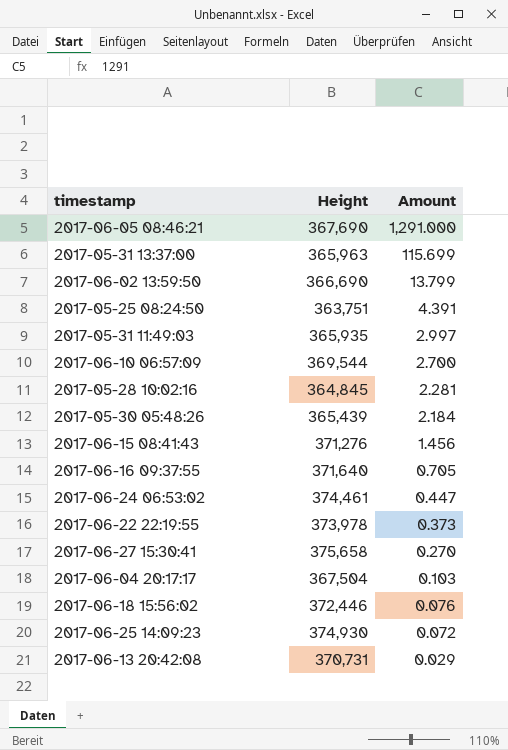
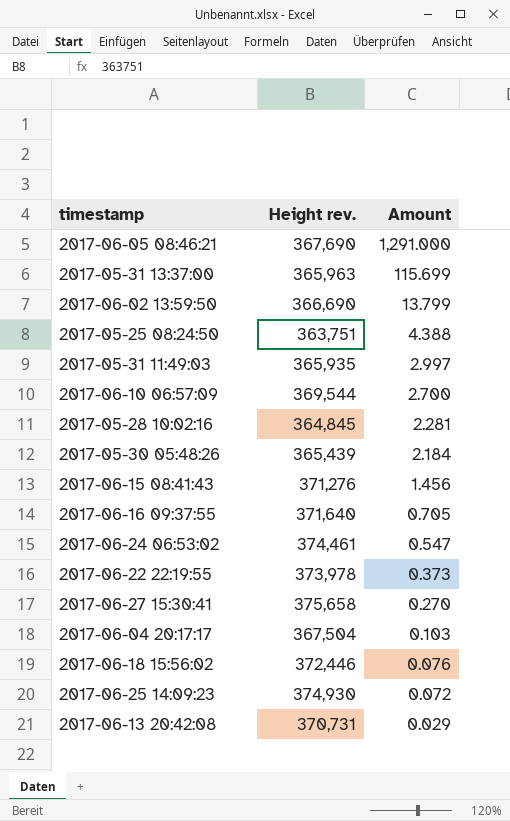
column name: Height -> Height rev.
2017-05-25 08:24:50 | Amount: 4.391 -> 4.388
2017-06-24 06:53:02 | Amount: 0.447 -> 0.547

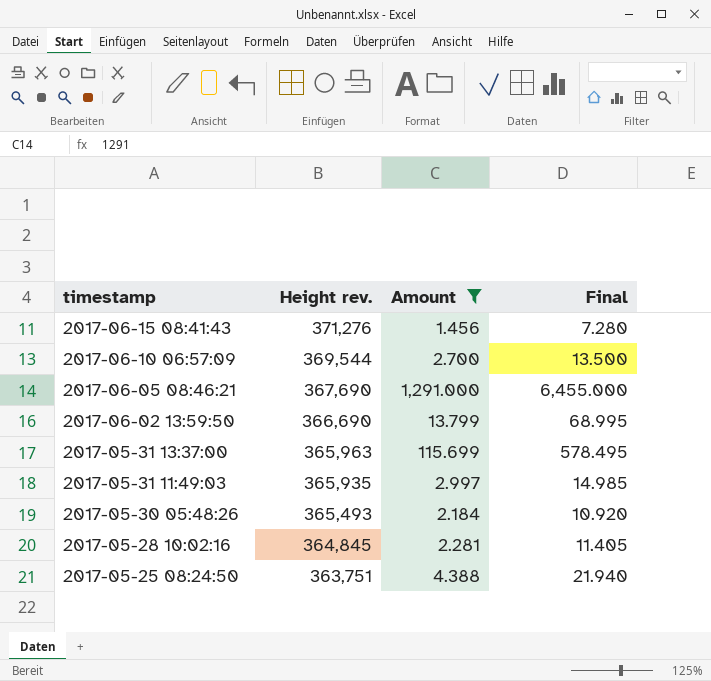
filter: none -> Amount >= 1.456
row order: Amount descending -> timestamp descending
column Final | formula: none -> [Amount] * 5
2017-05-30 05:48:26 | Height rev.: 365,439 -> 365,493

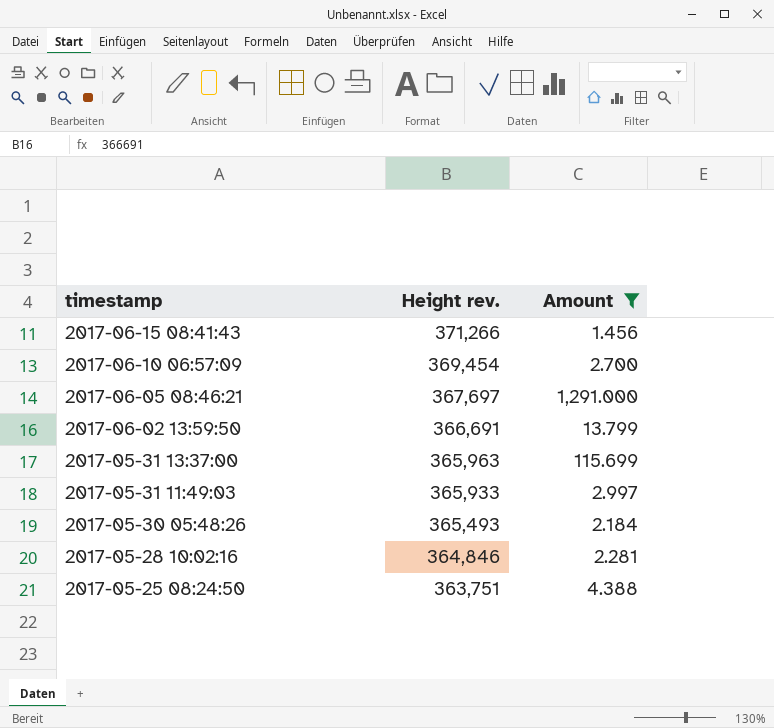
column Final | formula: [Amount] * 5 -> none
2017-06-15 08:41:43 | Height rev.: 371,276 -> 371,266
2017-06-10 06:57:09 | Height rev.: 369,544 -> 369,454
2017-06-05 08:46:21 | Height rev.: 367,690 -> 367,697
2017-06-02 13:59:50 | Height rev.: 366,690 -> 366,691
2017-05-31 11:49:03 | Height rev.: 365,935 -> 365,933
2017-05-28 10:02:16 | Height rev.: 364,845 -> 364,846

